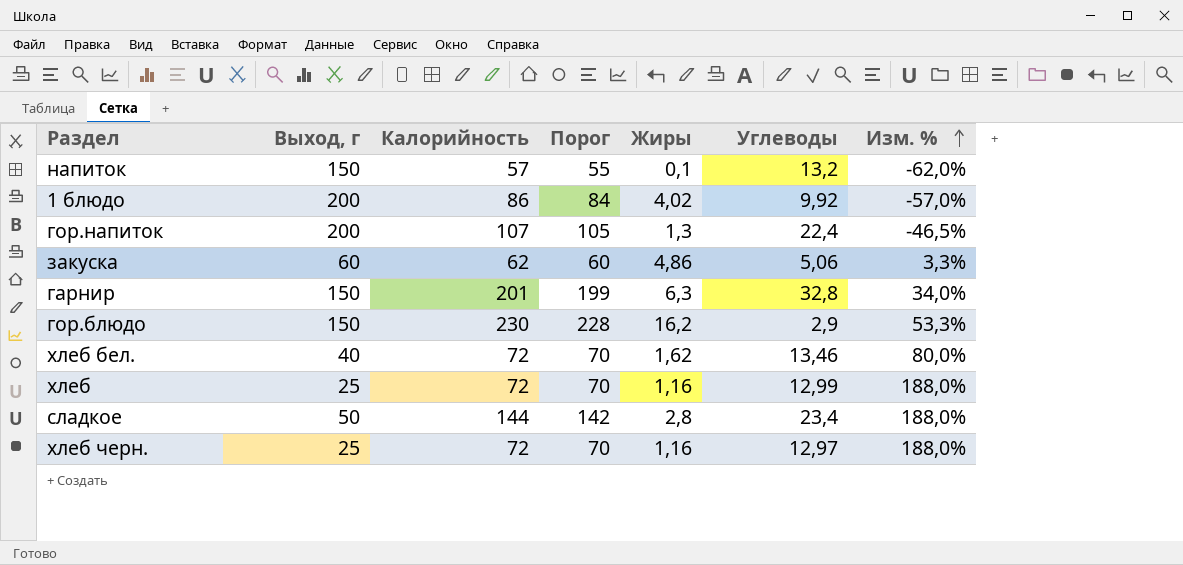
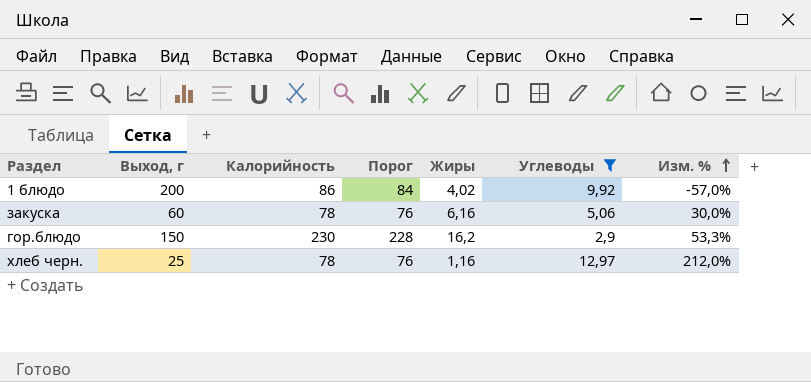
filter: none -> Углеводы <= 12,97
закуска | Калорийность: 62 -> 78
закуска | Порог: 60 -> 76
закуска | Жиры: 4,86 -> 6,16
закуска | Изм. %: 3,3% -> 30,0%
хлеб черн. | Калорийность: 72 -> 78
хлеб черн. | Порог: 70 -> 76
хлеб черн. | Изм. %: 188,0% -> 212,0%

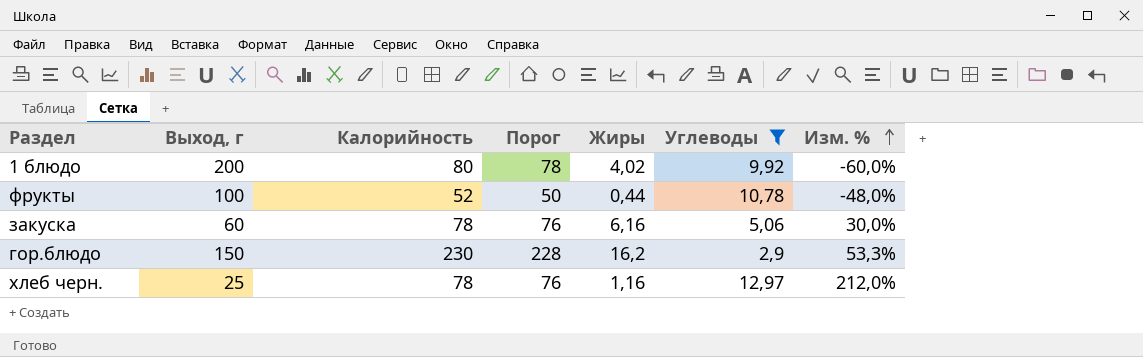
1 блюдо | Калорийность: 86 -> 80
1 блюдо | Порог: 84 -> 78
1 блюдо | Изм. %: -57,0% -> -60,0%
row фрукты: none -> 100 | 52 | 50 | 0,44 | 10,78 | -48,0%

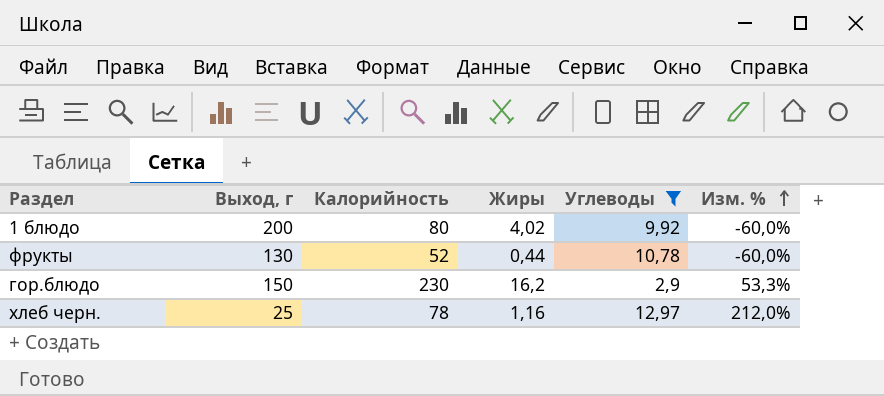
column Порог | formula: [Калорийность] - 2 -> none
row закуска: 60 | 78 | 76 | 6,16 | 5,06 | 30,0% -> none
фрукты | Выход, г: 100 -> 130
фрукты | Изм. %: -48,0% -> -60,0%

